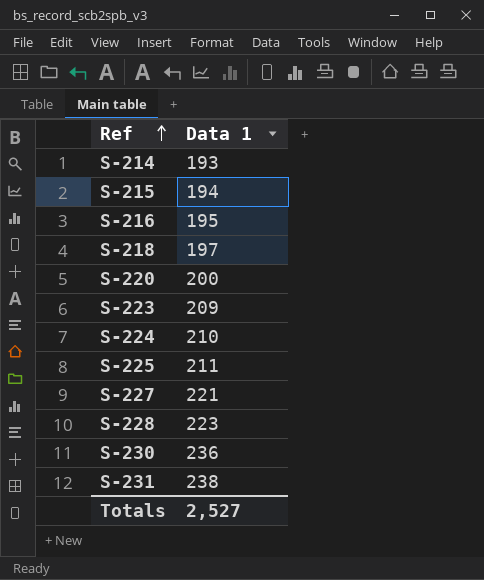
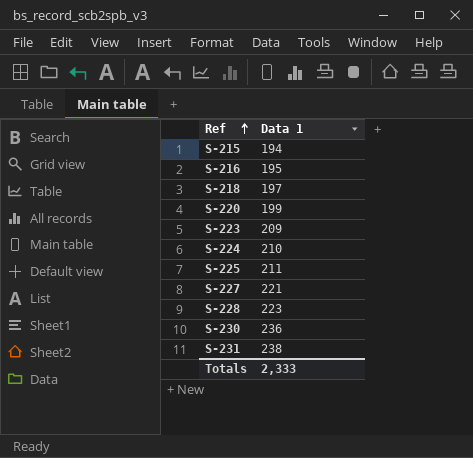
row S-214: 193 -> none
S-220 | Data 1: 200 -> 199
Totals | Data 1: 2,527 -> 2,333

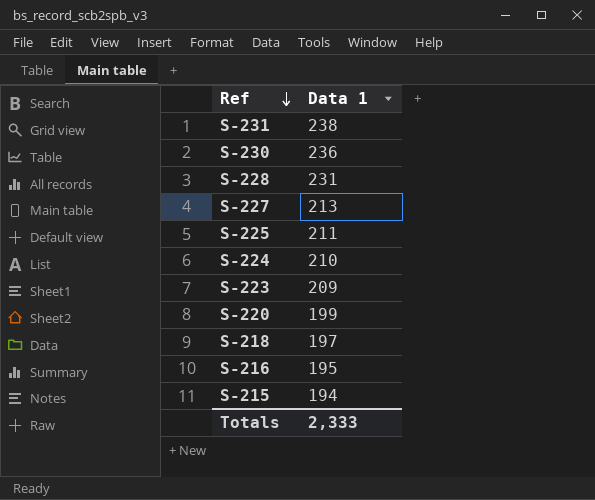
row order: Ref ascending -> Ref descending
S-228 | Data 1: 223 -> 231
S-227 | Data 1: 221 -> 213

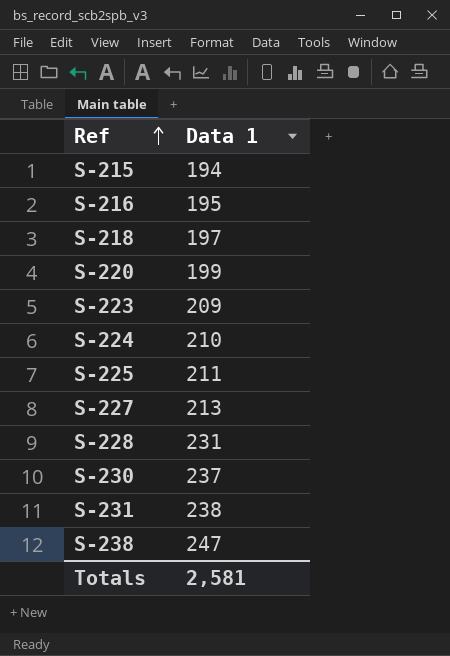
row order: Ref descending -> Ref ascending
S-230 | Data 1: 236 -> 237
row S-238: none -> 247
Totals | Data 1: 2,333 -> 2,581

